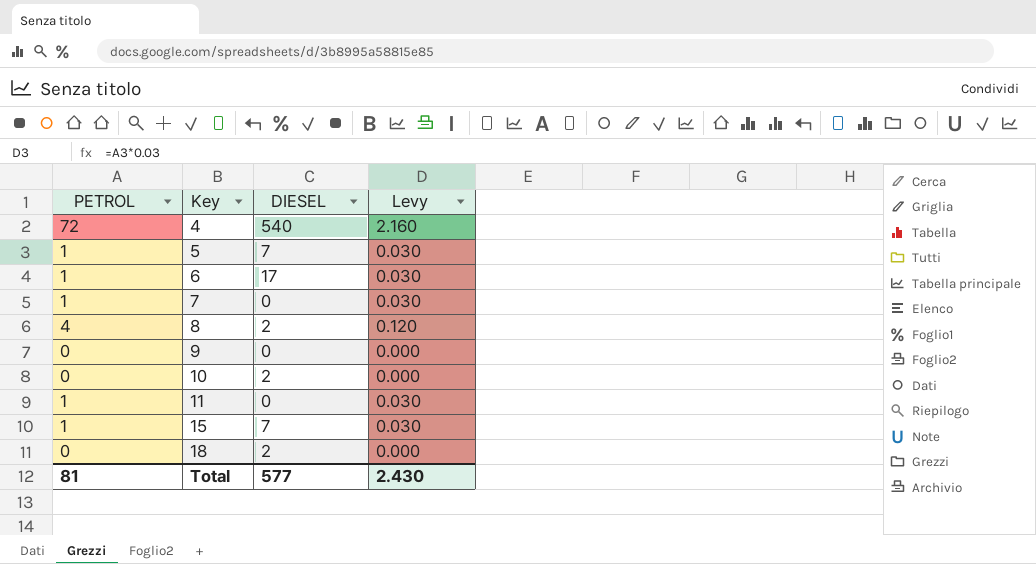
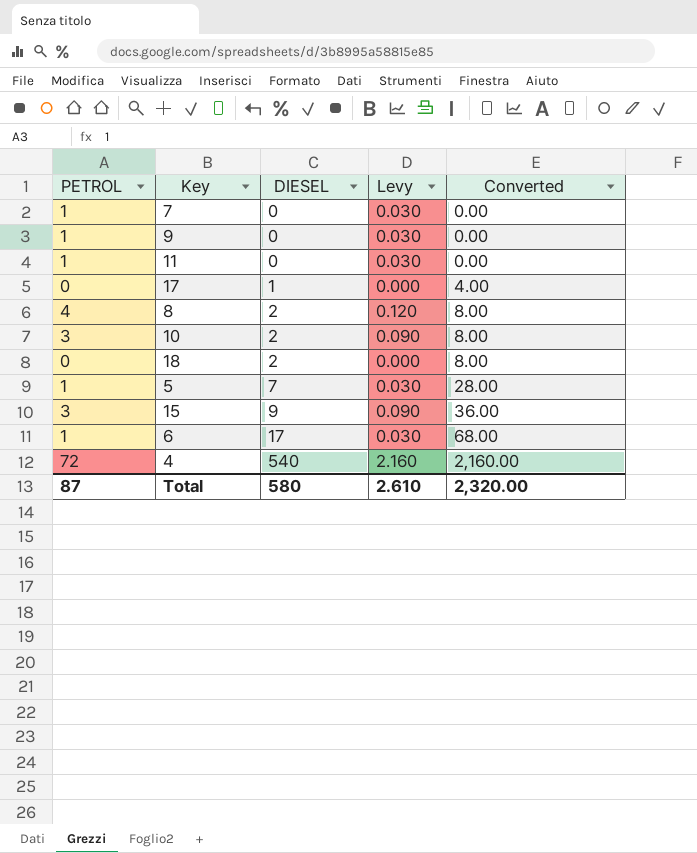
row order: Key ascending -> DIESEL ascending
column Converted | formula: none -> [DIESEL] * 4
9 | PETROL: 0 -> 1
9 | Levy: 0.000 -> 0.030
row 17: none -> 0 | 1 | 0.000 | 4.00
10 | PETROL: 0 -> 3
10 | Levy: 0.000 -> 0.090
15 | PETROL: 1 -> 3
15 | DIESEL: 7 -> 9
15 | Levy: 0.030 -> 0.090
Total | PETROL: 81 -> 87
Total | DIESEL: 577 -> 580
Total | Levy: 2.430 -> 2.610

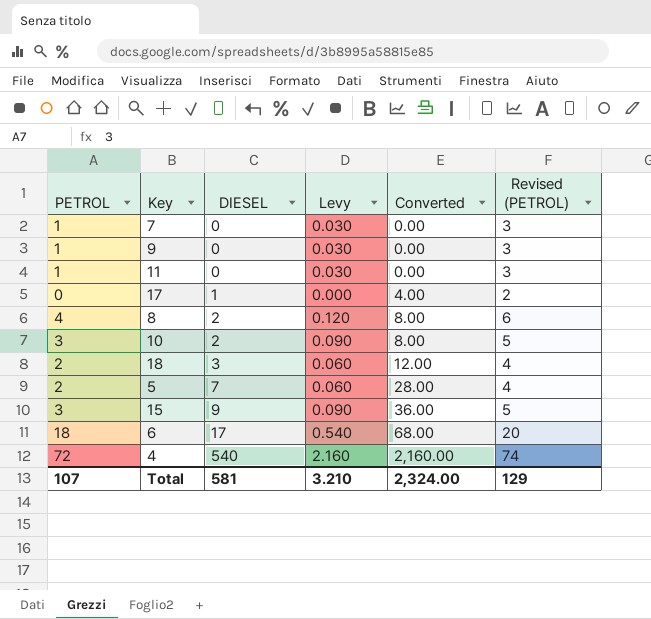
column Revised (PETROL) | formula: none -> [PETROL] + 2
18 | PETROL: 0 -> 2
18 | DIESEL: 2 -> 3
18 | Levy: 0.000 -> 0.060
18 | Converted: 8.00 -> 12.00
5 | PETROL: 1 -> 2
5 | Levy: 0.030 -> 0.060
6 | PETROL: 1 -> 18
6 | Levy: 0.030 -> 0.540
Total | PETROL: 87 -> 107
Total | DIESEL: 580 -> 581
Total | Levy: 2.610 -> 3.210
Total | Converted: 2,320.00 -> 2,324.00

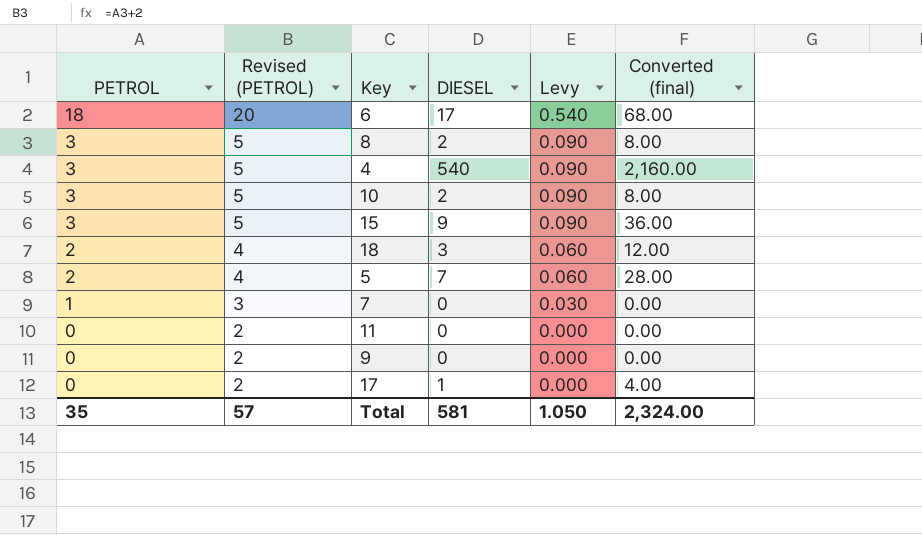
row order: DIESEL ascending -> PETROL descending
column Revised (PETROL) | position: 6 -> 2
column name: Converted -> Converted (final)
8 | PETROL: 4 -> 3
8 | Revised (PETROL): 6 -> 5
8 | Levy: 0.120 -> 0.090
4 | PETROL: 72 -> 3
4 | Revised (PETROL): 74 -> 5
4 | Levy: 2.160 -> 0.090
11 | PETROL: 1 -> 0
11 | Revised (PETROL): 3 -> 2
11 | Levy: 0.030 -> 0.000
9 | PETROL: 1 -> 0
9 | Revised (PETROL): 3 -> 2
9 | Levy: 0.030 -> 0.000
Total | PETROL: 107 -> 35
Total | Revised (PETROL): 129 -> 57
Total | Levy: 3.210 -> 1.050

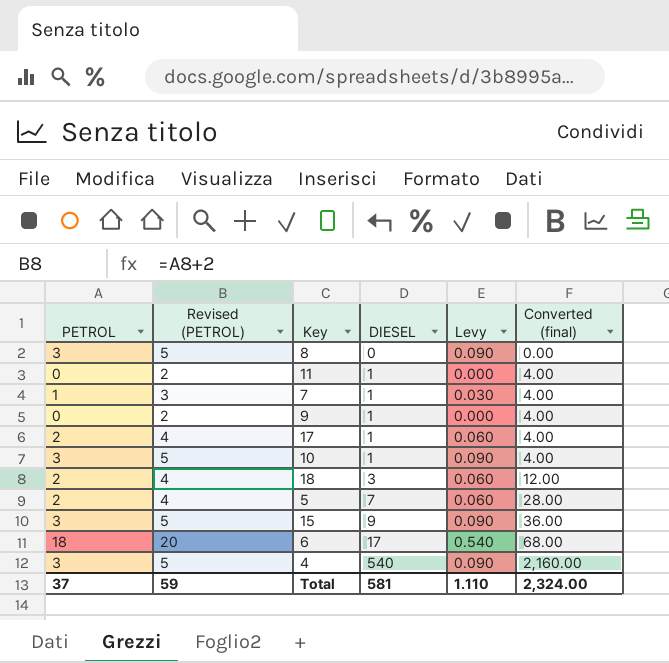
row order: PETROL descending -> DIESEL ascending
8 | DIESEL: 2 -> 0
8 | Converted (final): 8.00 -> 0.00
11 | DIESEL: 0 -> 1
11 | Converted (final): 0.00 -> 4.00
7 | DIESEL: 0 -> 1
7 | Converted (final): 0.00 -> 4.00
9 | DIESEL: 0 -> 1
9 | Converted (final): 0.00 -> 4.00
17 | PETROL: 0 -> 2
17 | Revised (PETROL): 2 -> 4
17 | Levy: 0.000 -> 0.060
10 | DIESEL: 2 -> 1
10 | Converted (final): 8.00 -> 4.00
Total | PETROL: 35 -> 37
Total | Revised (PETROL): 57 -> 59
Total | Levy: 1.050 -> 1.110

